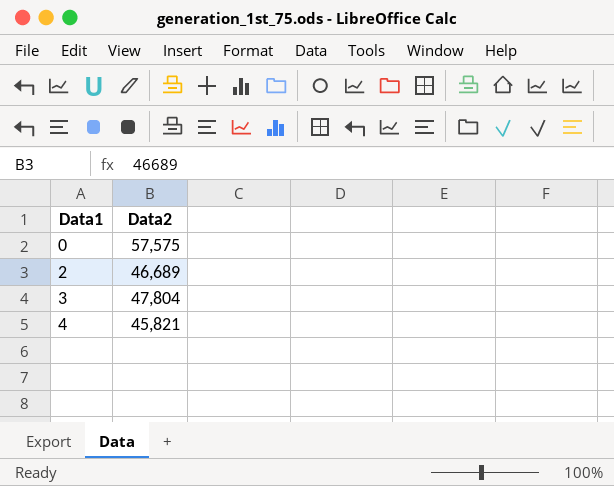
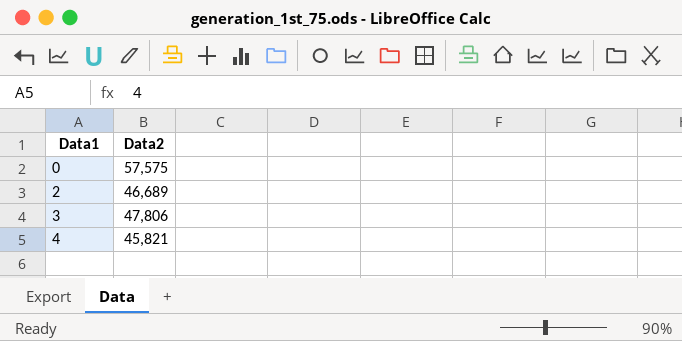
3 | Data2: 47,804 -> 47,806

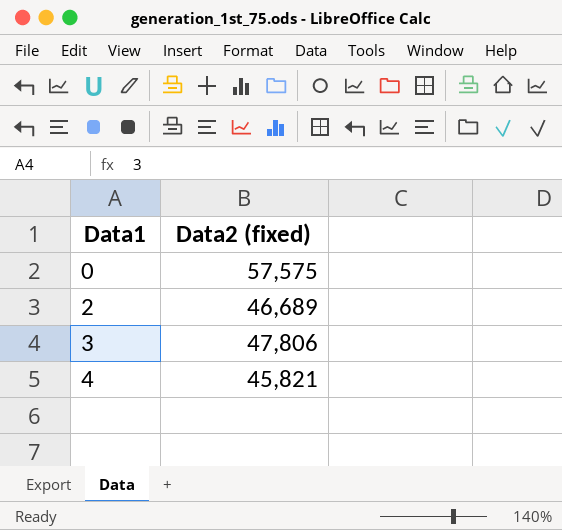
column name: Data2 -> Data2 (fixed)

